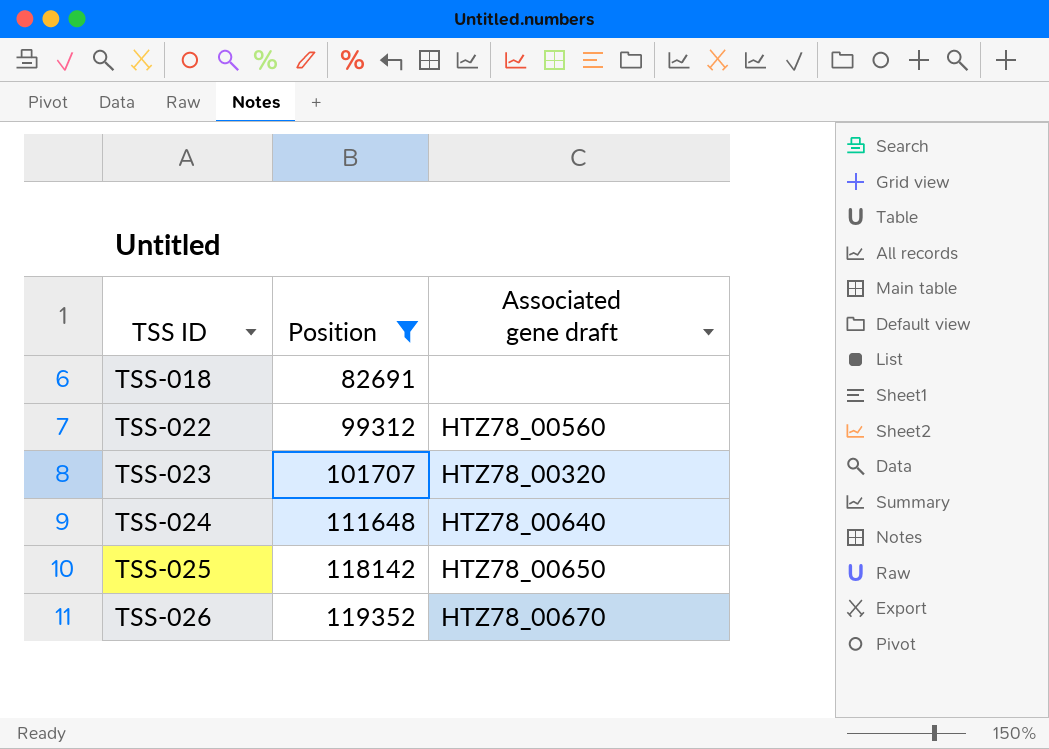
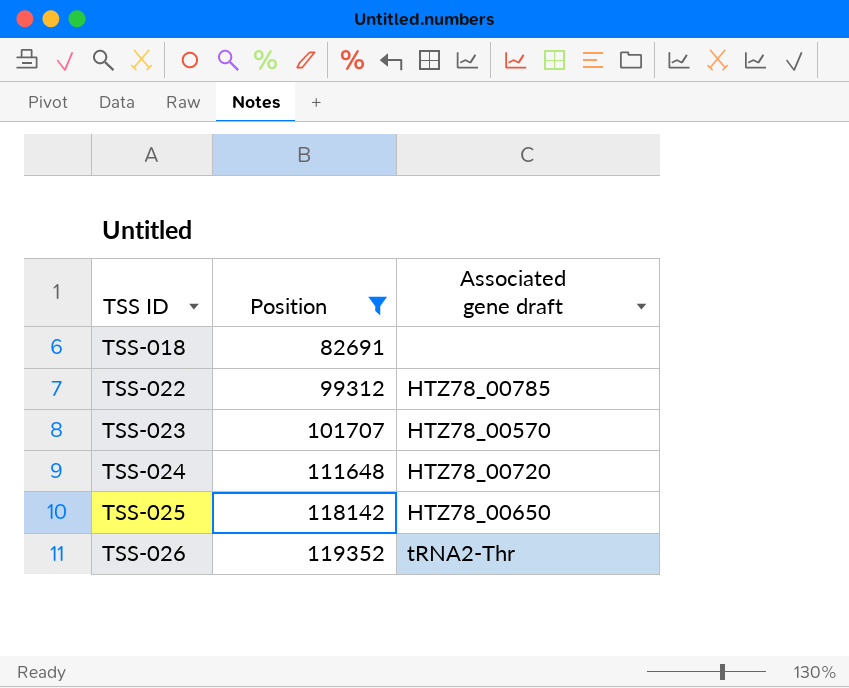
TSS-022 | Associated gene draft: HTZ78_00560 -> HTZ78_00785
TSS-023 | Associated gene draft: HTZ78_00320 -> HTZ78_00570
TSS-024 | Associated gene draft: HTZ78_00640 -> HTZ78_00720
TSS-026 | Associated gene draft: HTZ78_00670 -> tRNA2-Thr

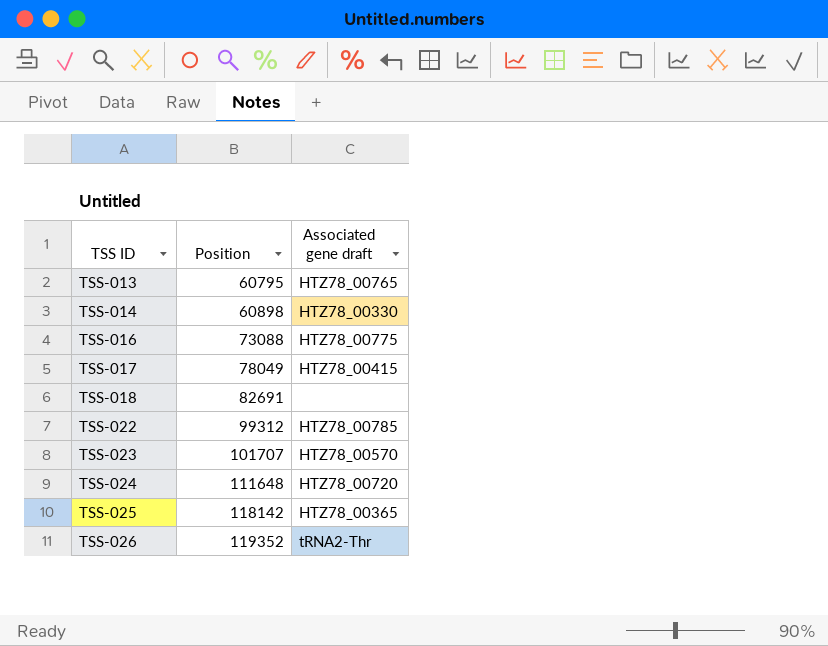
filter: Position >= 82691 -> none
TSS-025 | Associated gene draft: HTZ78_00650 -> HTZ78_00365

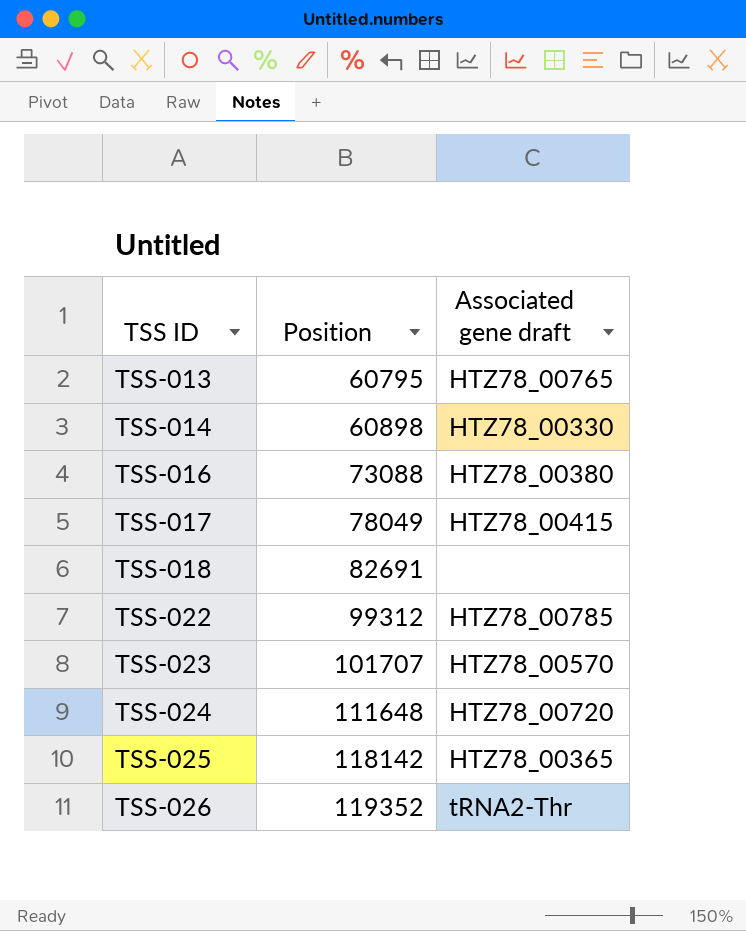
TSS-016 | Associated gene draft: HTZ78_00775 -> HTZ78_00380

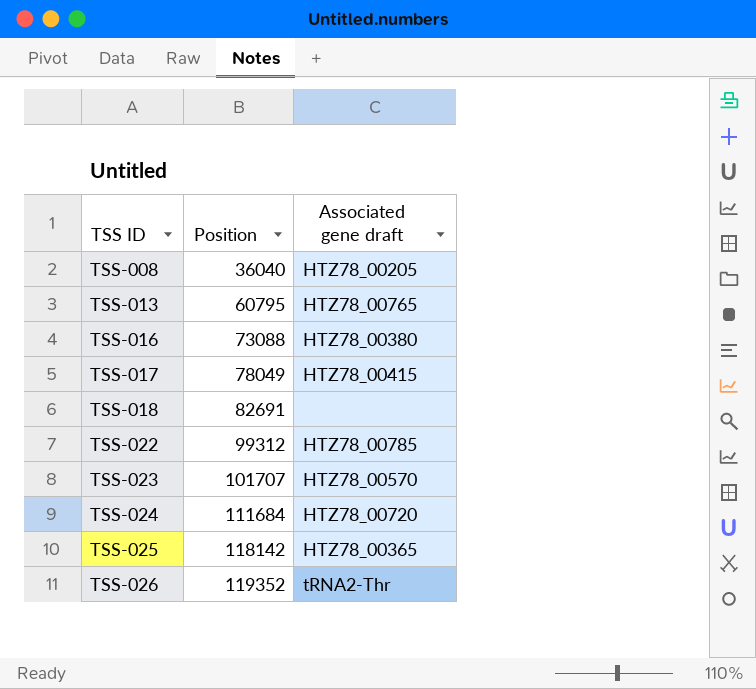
row TSS-014: 60898 | HTZ78_00330 -> none
row TSS-008: none -> 36040 | HTZ78_00205
TSS-024 | Position: 111648 -> 111684

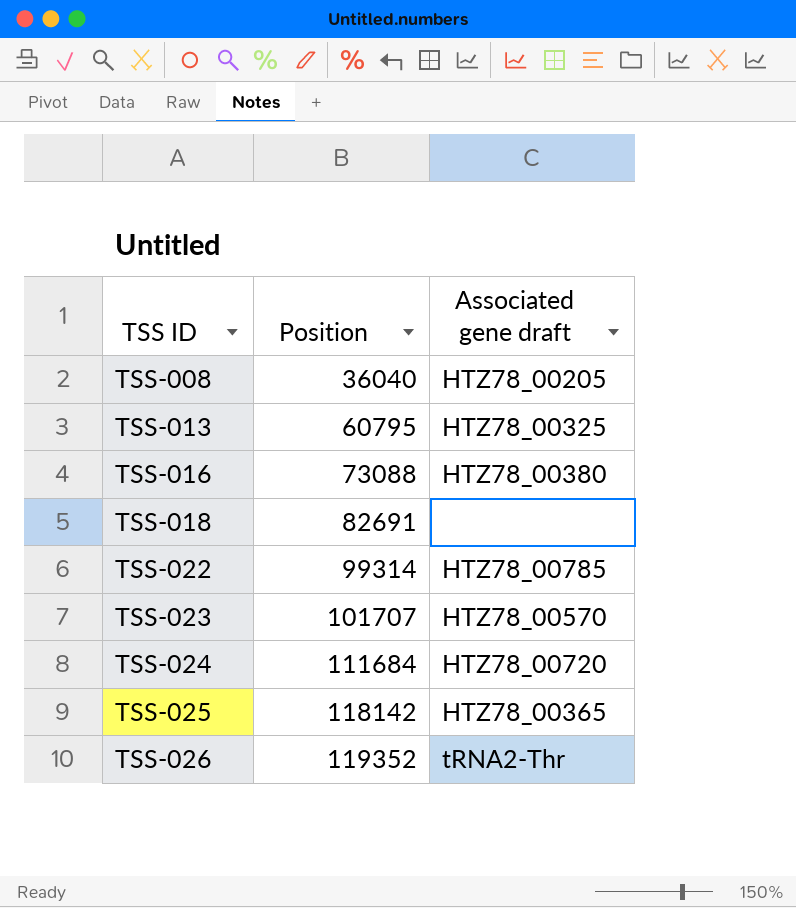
row TSS-017: 78049 | HTZ78_00415 -> none
TSS-013 | Associated gene draft: HTZ78_00765 -> HTZ78_00325
TSS-022 | Position: 99312 -> 99314

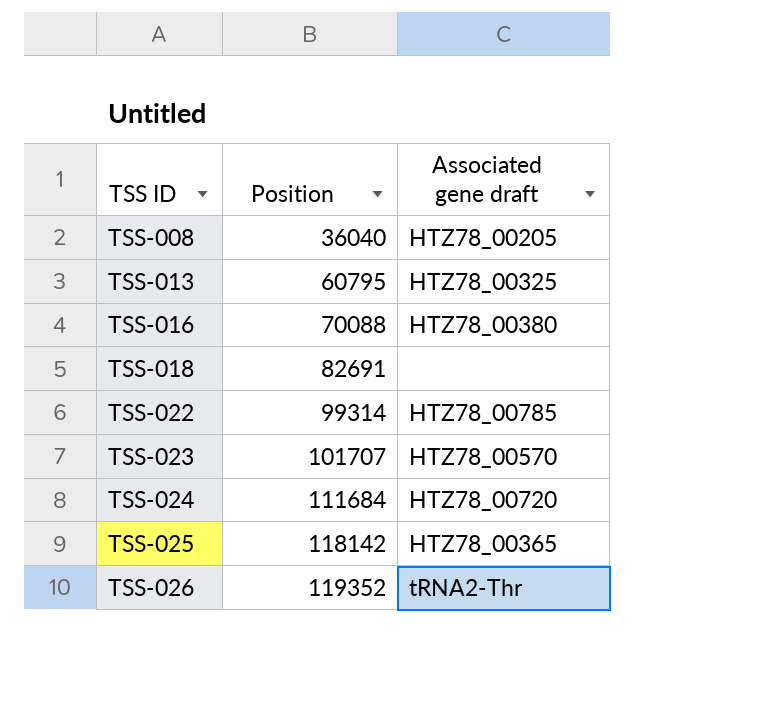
TSS-016 | Position: 73088 -> 70088

